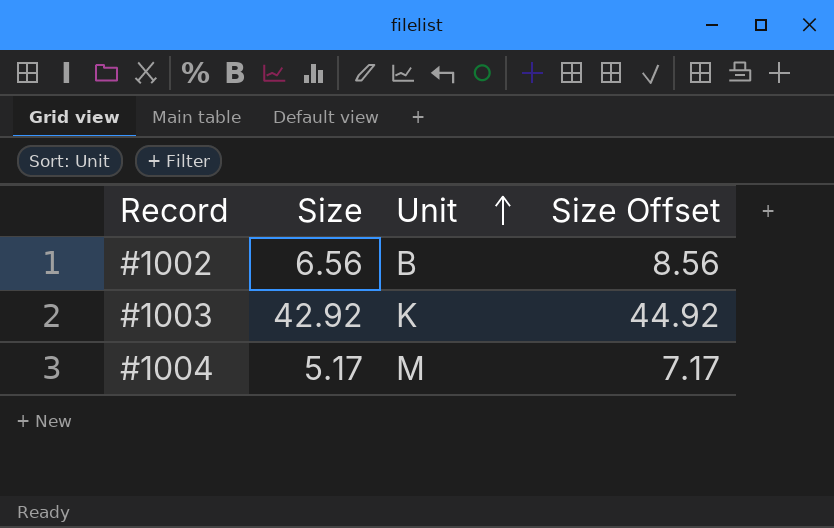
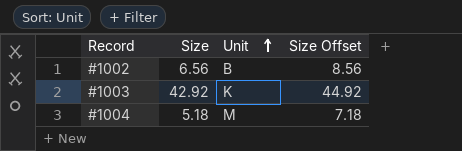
#1004 | Size: 5.17 -> 5.18
#1004 | Size Offset: 7.17 -> 7.18

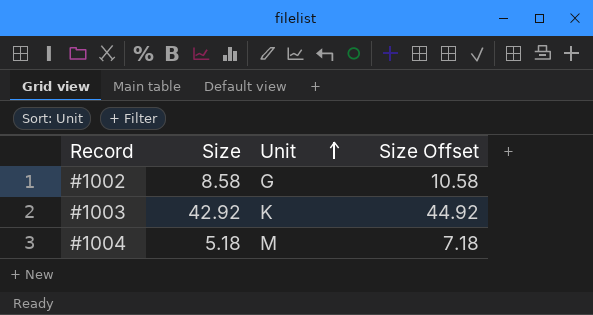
#1002 | Size: 6.56 -> 8.58
#1002 | Unit: B -> G
#1002 | Size Offset: 8.56 -> 10.58

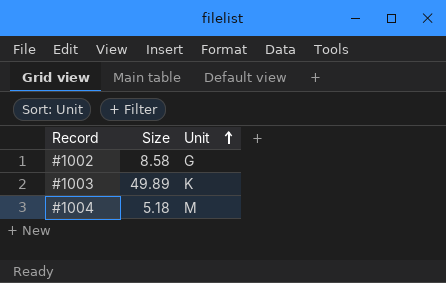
column Size Offset | formula: [Size] + 2 -> none
#1003 | Size: 42.92 -> 49.89

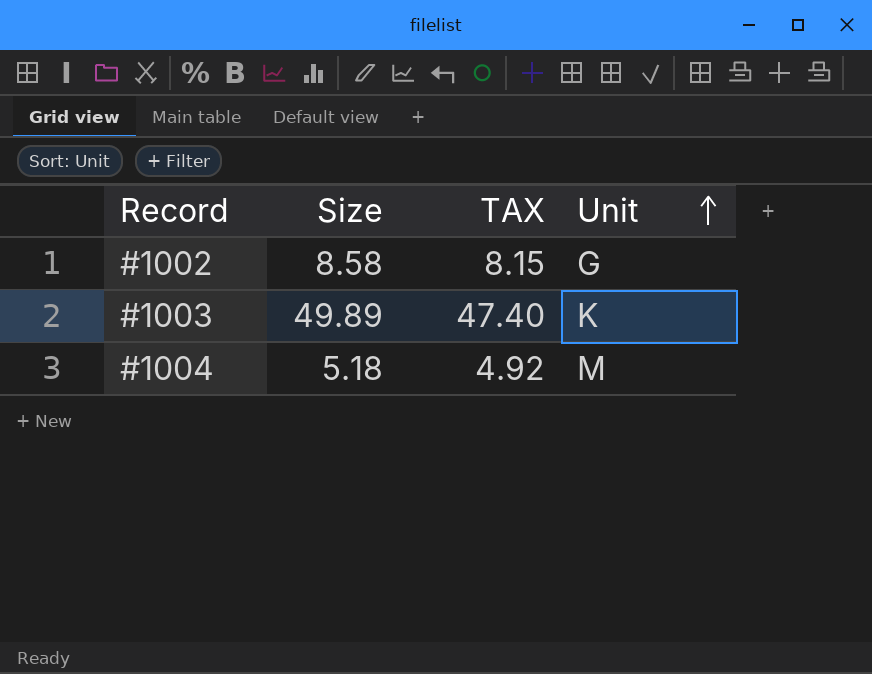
column TAX | formula: none -> [Size] * 0.95

